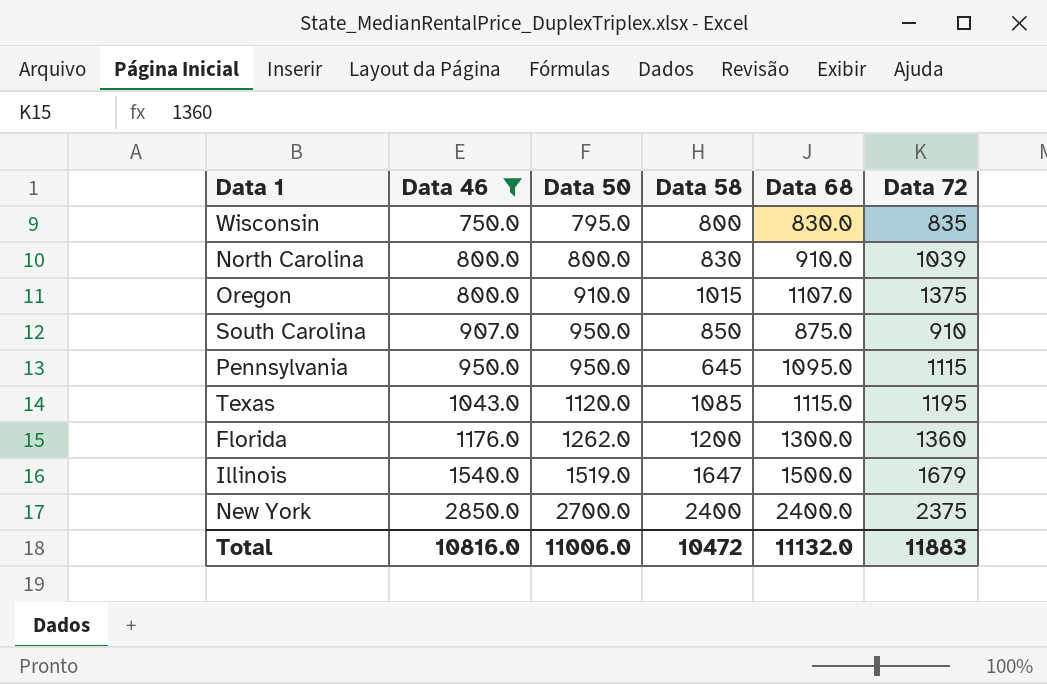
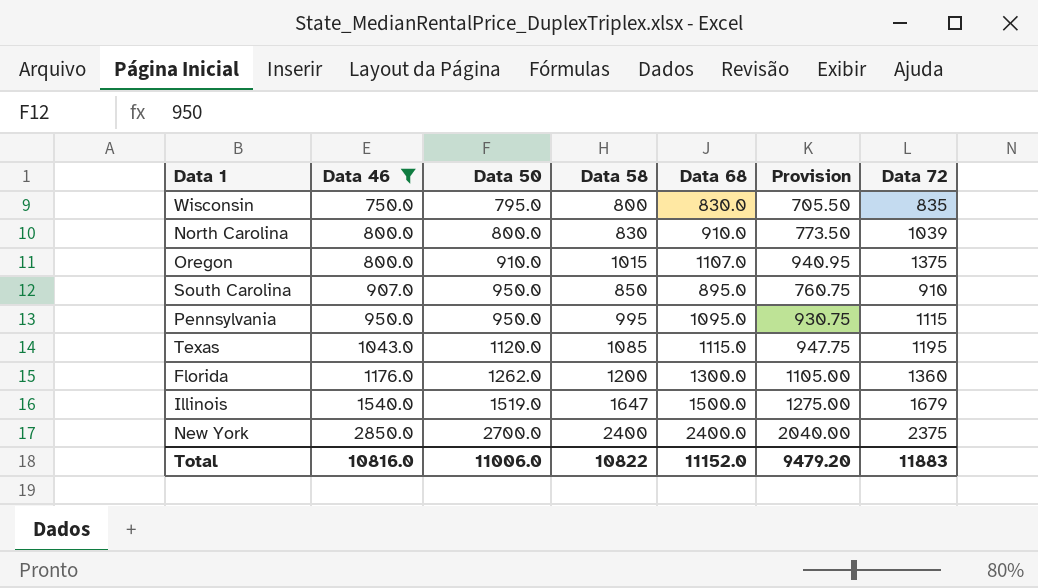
column Provision | formula: none -> [Data 68] * 0.85
South Carolina | Data 68: 875.0 -> 895.0
Pennsylvania | Data 58: 645 -> 995
Total | Data 58: 10472 -> 10822
Total | Data 68: 11132.0 -> 11152.0

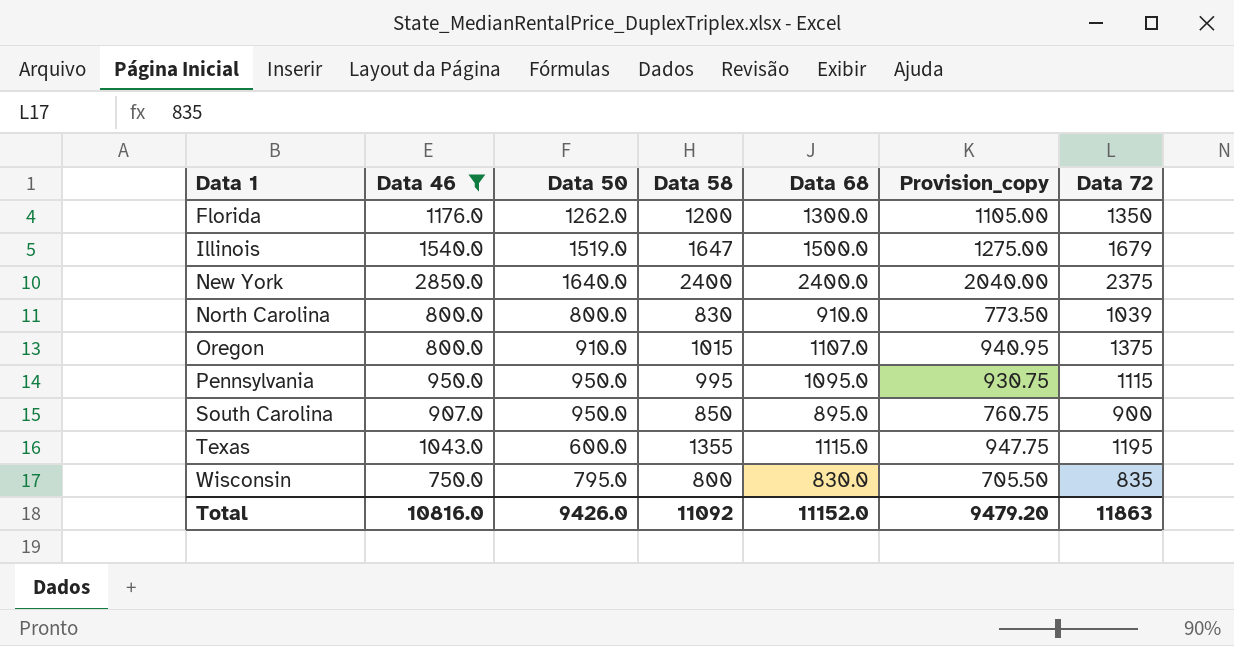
row order: Data 46 ascending -> Data 1 ascending
column name: Provision -> Provision_copy
Florida | Data 72: 1360 -> 1350
New York | Data 50: 2700.0 -> 1640.0
South Carolina | Data 72: 910 -> 900
Texas | Data 50: 1120.0 -> 600.0
Texas | Data 58: 1085 -> 1355
Total | Data 50: 11006.0 -> 9426.0
Total | Data 58: 10822 -> 11092
Total | Data 72: 11883 -> 11863

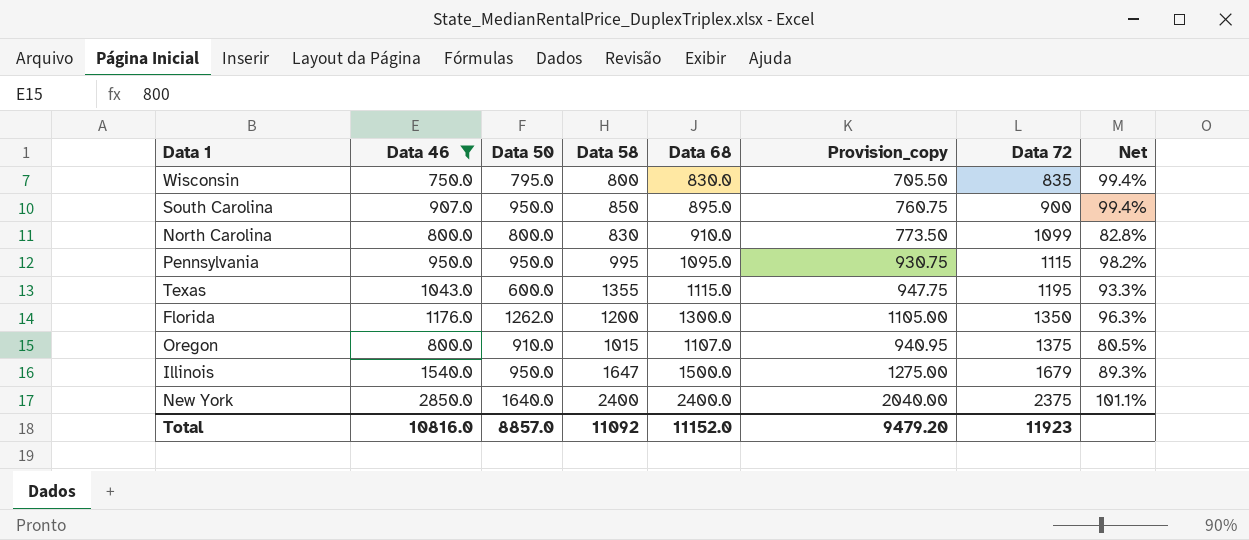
row order: Data 1 ascending -> Data 72 ascending
column Net | formula: none -> [Data 68] / [Data 72]
North Carolina | Data 72: 1039 -> 1099
Illinois | Data 50: 1519.0 -> 950.0
Total | Data 50: 9426.0 -> 8857.0
Total | Data 72: 11863 -> 11923

